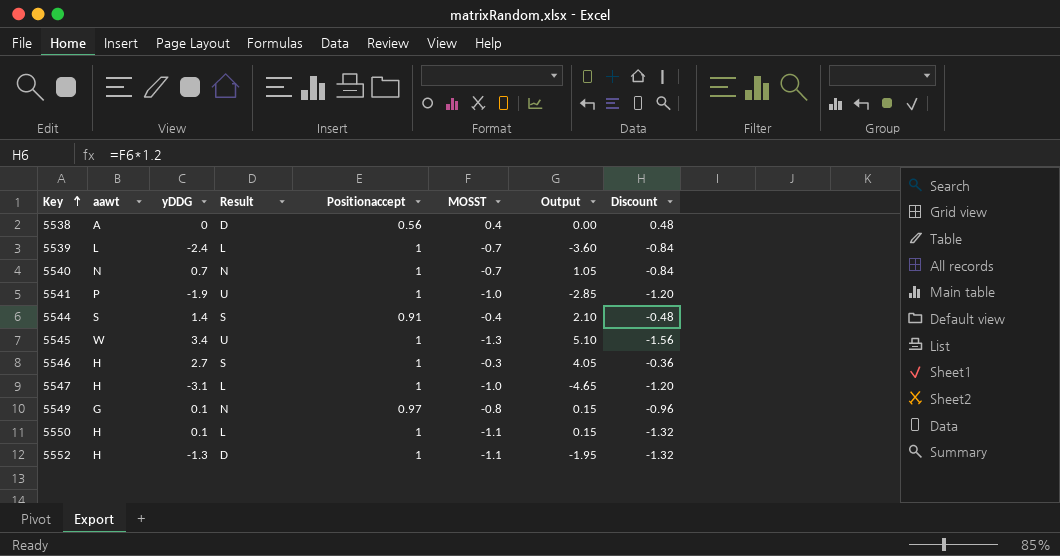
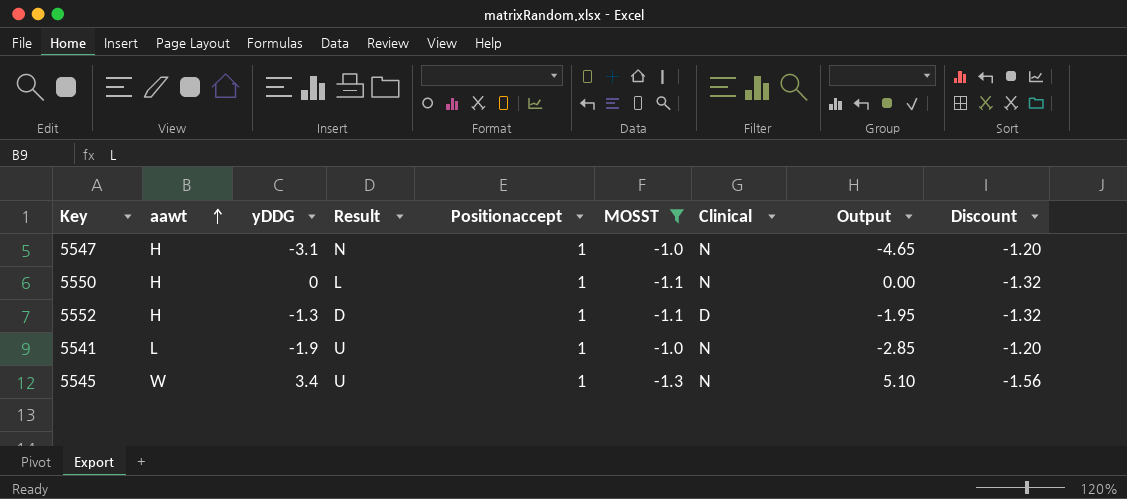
filter: none -> MOSST <= -1.0
row order: Key ascending -> aawt ascending
column Clinical | position: none -> 7
5547 | Result: L -> N
5550 | yDDG: 0.1 -> 0
5550 | Output: 0.15 -> 0.00
5541 | aawt: P -> L

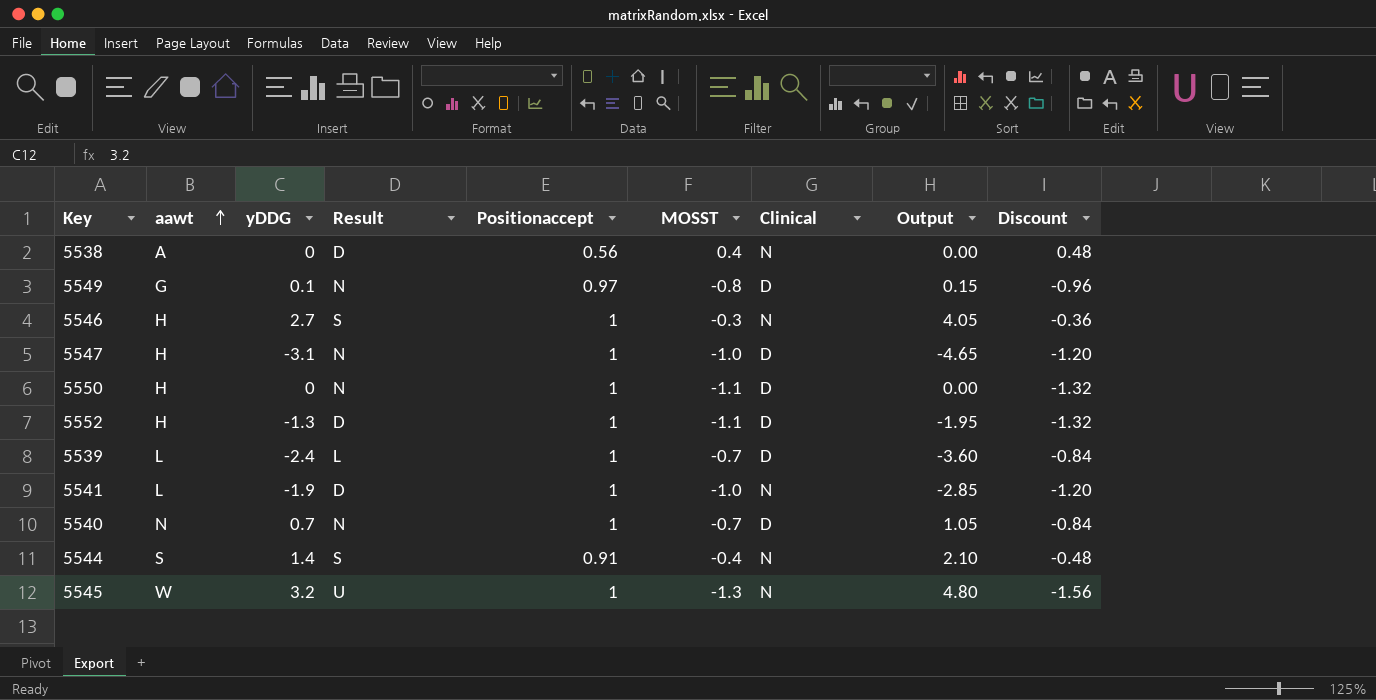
filter: MOSST <= -1.0 -> none
5547 | Clinical: N -> D
5550 | Result: L -> N
5550 | Clinical: N -> D
5541 | Result: U -> D
5545 | yDDG: 3.4 -> 3.2
5545 | Output: 5.10 -> 4.80

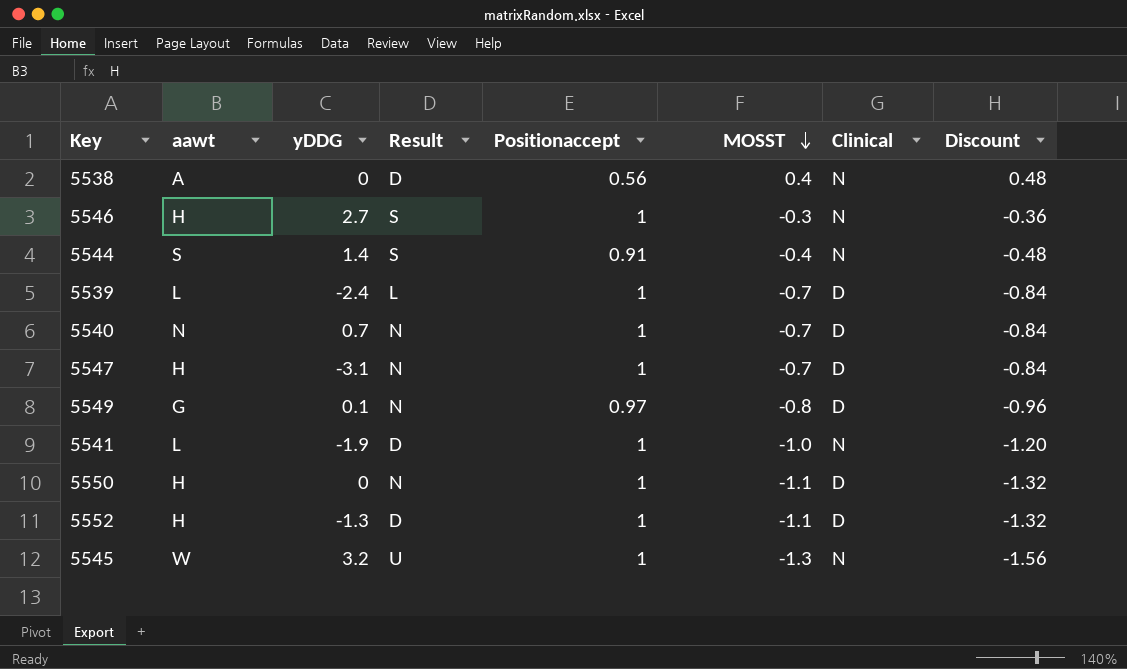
row order: aawt ascending -> MOSST descending
column Output | formula: [yDDG] * 1.5 -> none
5547 | MOSST: -1.0 -> -0.7
5547 | Discount: -1.20 -> -0.84

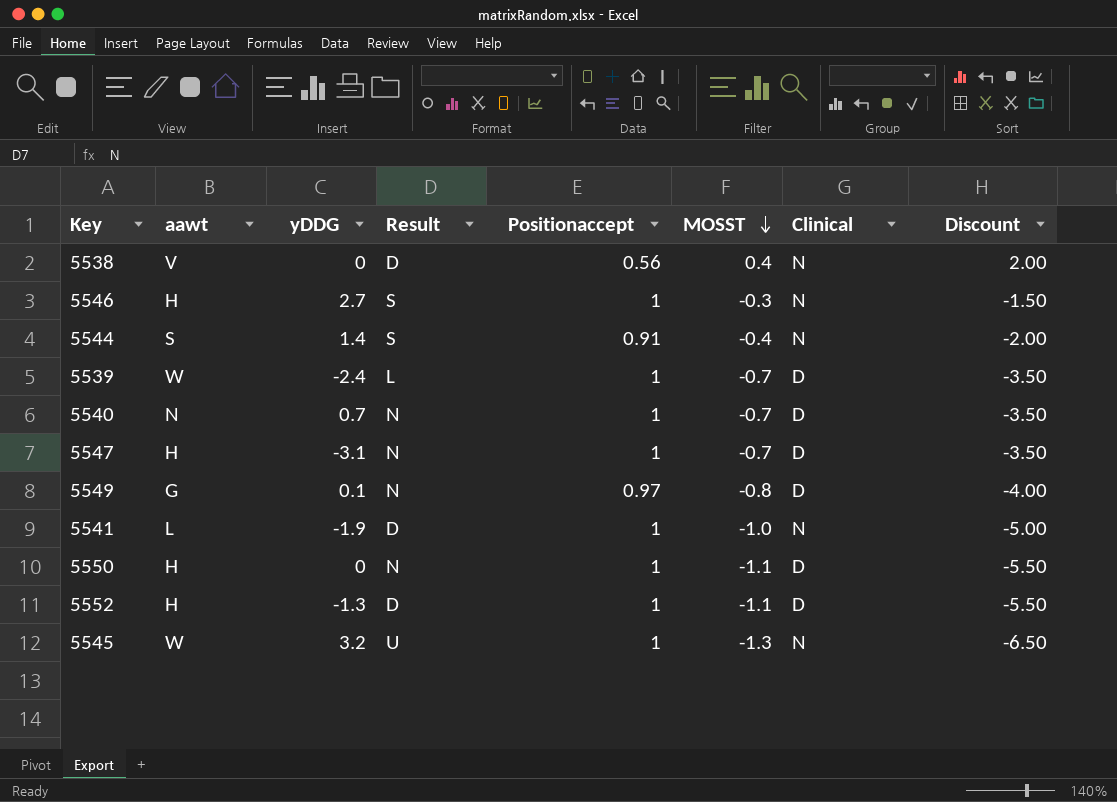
column Discount | formula: [MOSST] * 1.2 -> [MOSST] * 5
5538 | aawt: A -> V
5539 | aawt: L -> W

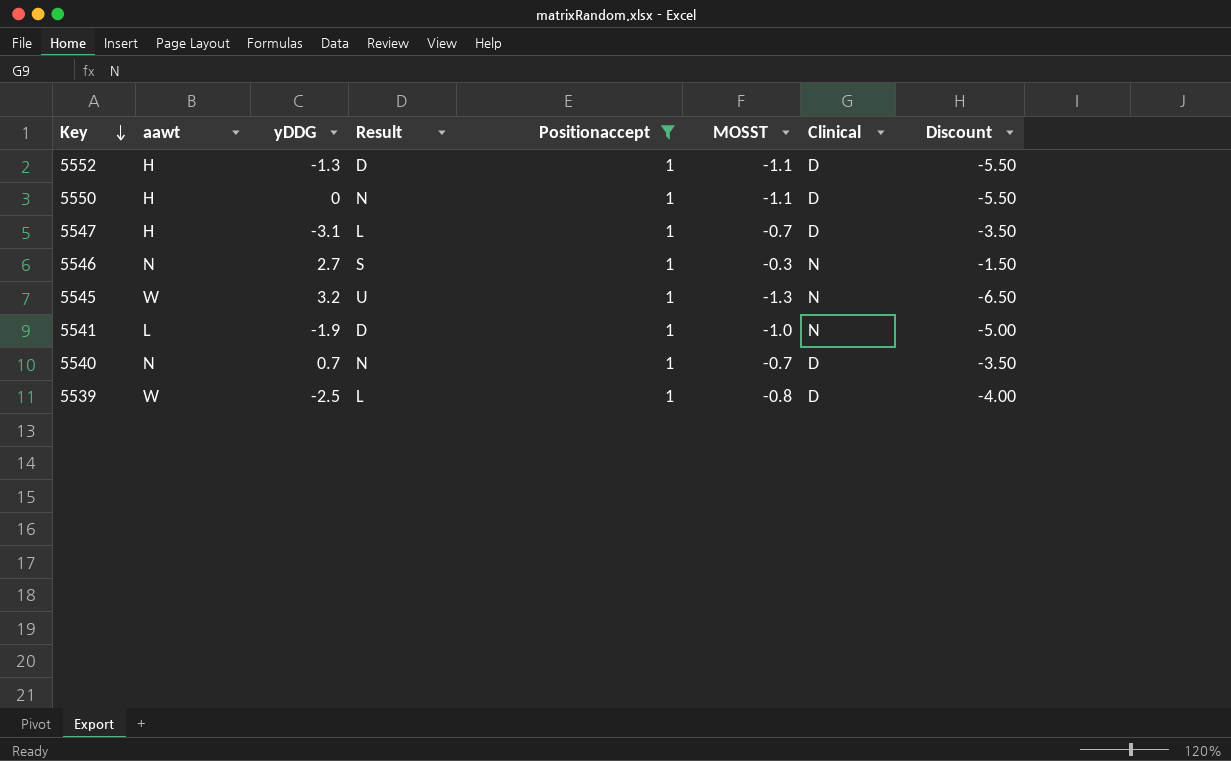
filter: none -> Positionaccept = 1
row order: MOSST descending -> Key descending
5547 | Result: N -> L
5546 | aawt: H -> N
5539 | yDDG: -2.4 -> -2.5
5539 | MOSST: -0.7 -> -0.8
5539 | Discount: -3.50 -> -4.00

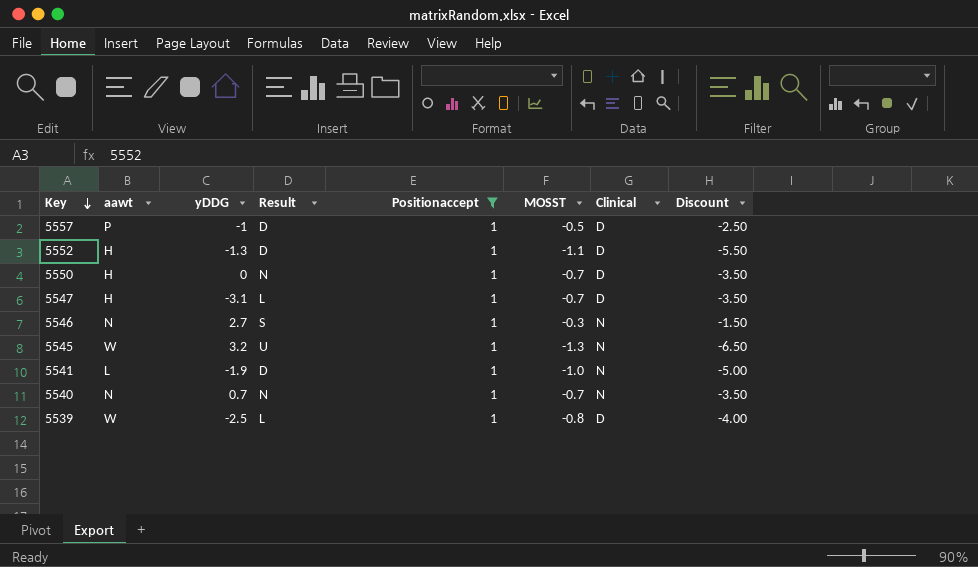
row 5557: none -> P | -1 | D | 1 | -0.5 | D | -2.50
5550 | MOSST: -1.1 -> -0.7
5550 | Discount: -5.50 -> -3.50
5540 | Clinical: D -> N

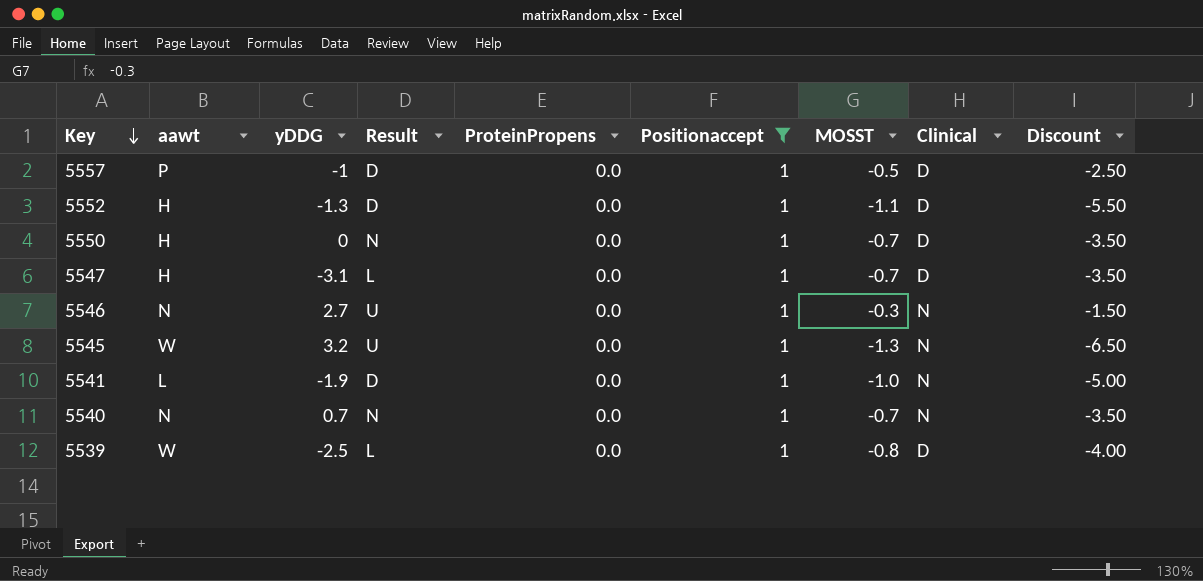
column ProteinPropens | position: none -> 5
5546 | Result: S -> U

